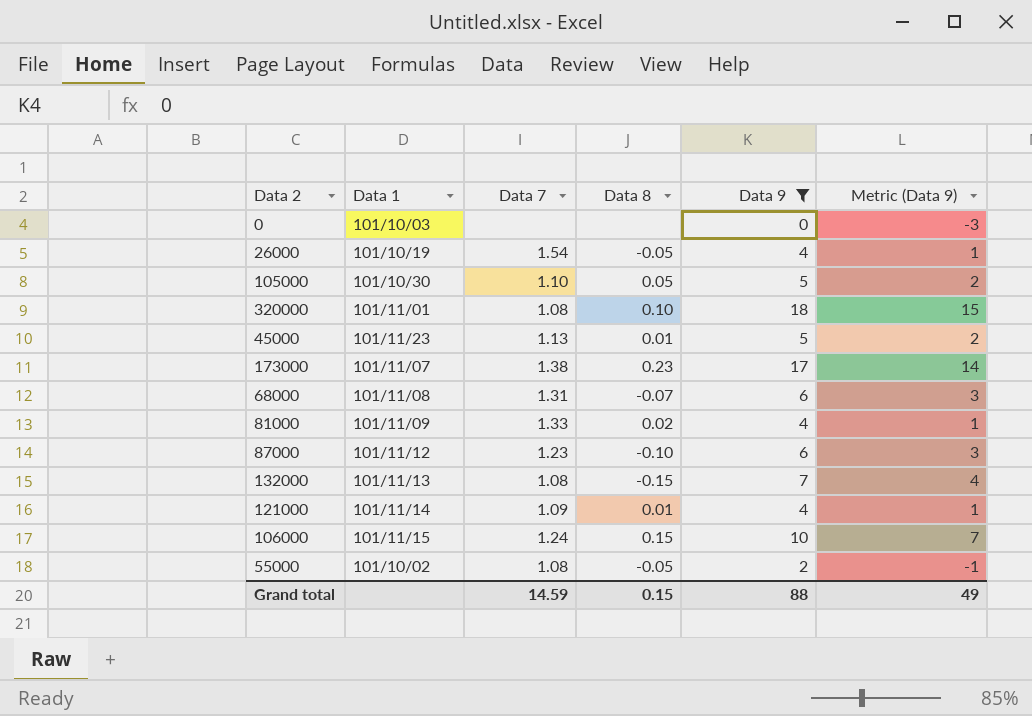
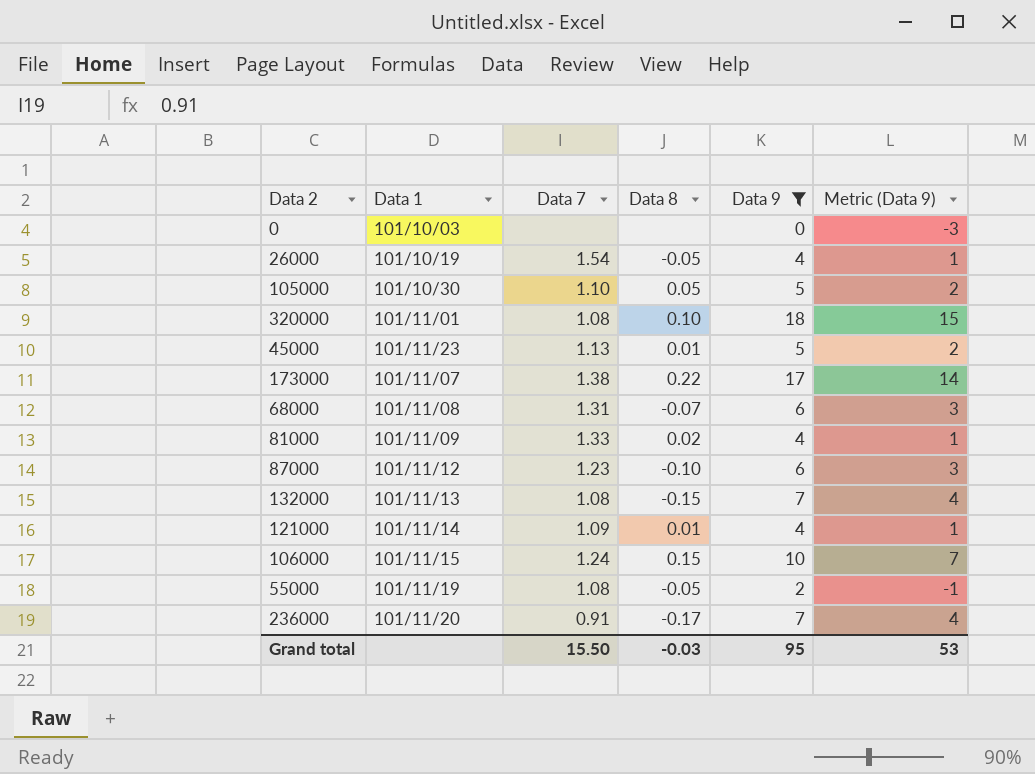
173000 | Data 8: 0.23 -> 0.22
55000 | Data 1: 101/10/02 -> 101/11/19
row 236000: none -> 101/11/20 | 0.91 | -0.17 | 7 | 4
Grand total | Data 7: 14.59 -> 15.50
Grand total | Data 8: 0.15 -> -0.03
Grand total | Data 9: 88 -> 95
Grand total | Metric (Data 9): 49 -> 53

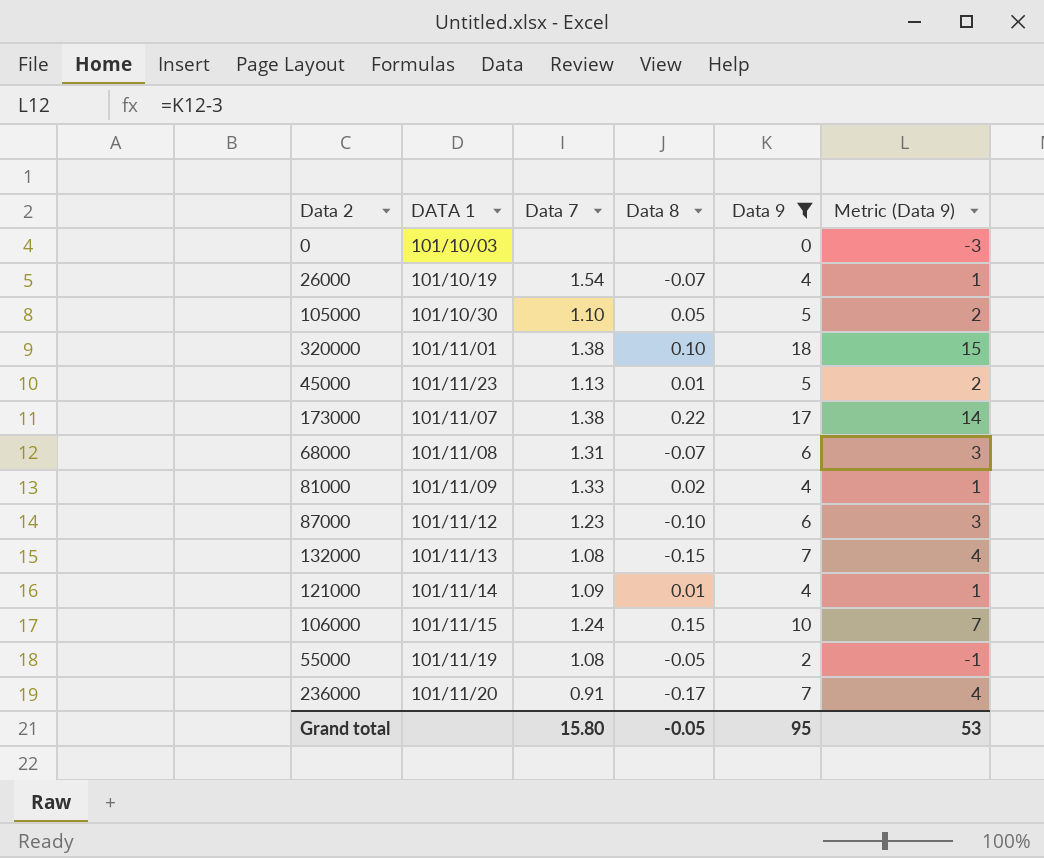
column name: Data 1 -> DATA 1
26000 | Data 8: -0.05 -> -0.07
320000 | Data 7: 1.08 -> 1.38
Grand total | Data 7: 15.50 -> 15.80
Grand total | Data 8: -0.03 -> -0.05

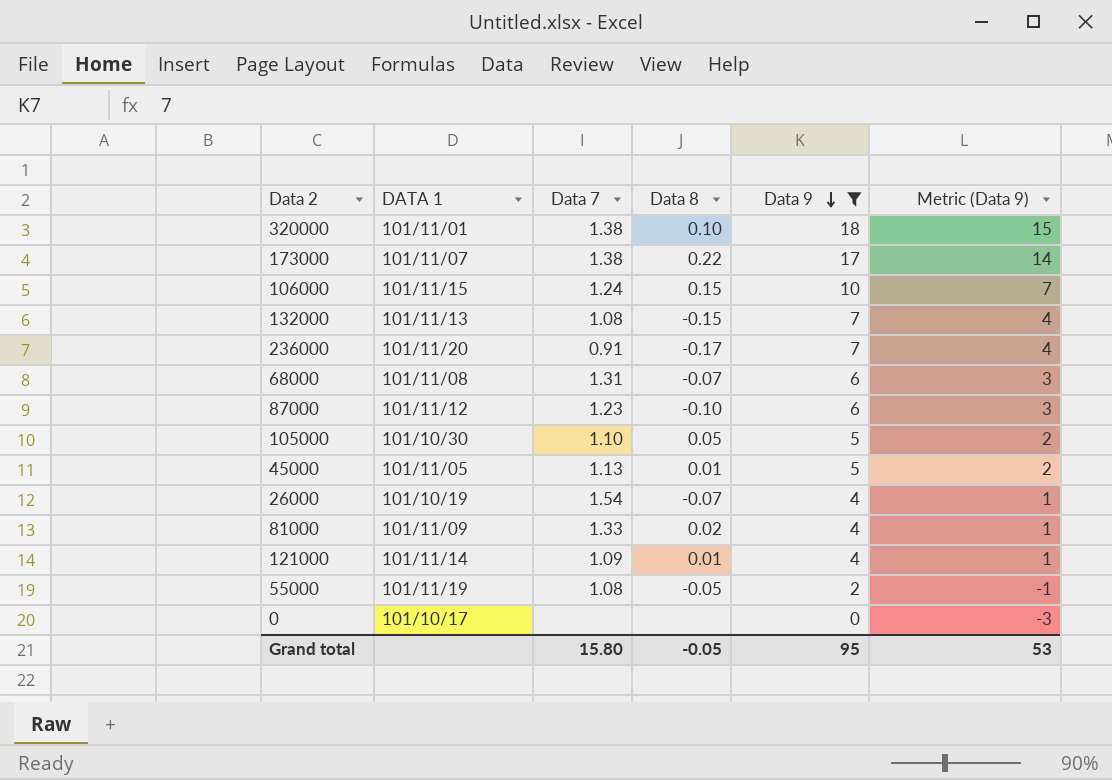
row order: none -> Data 9 descending
45000 | DATA 1: 101/11/23 -> 101/11/05
0 | DATA 1: 101/10/03 -> 101/10/17

